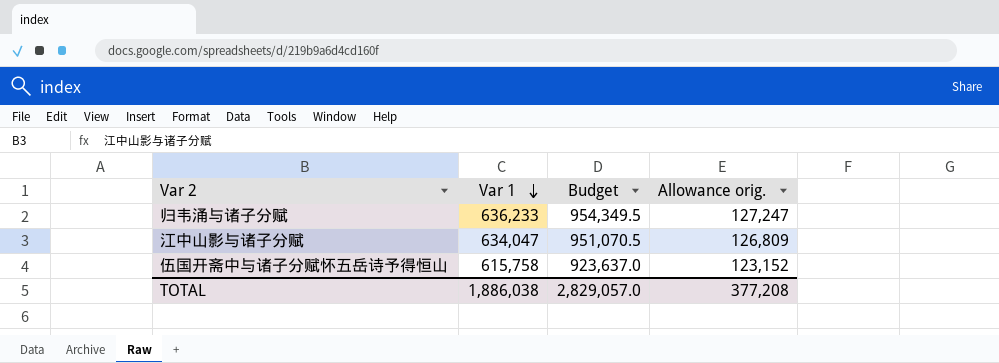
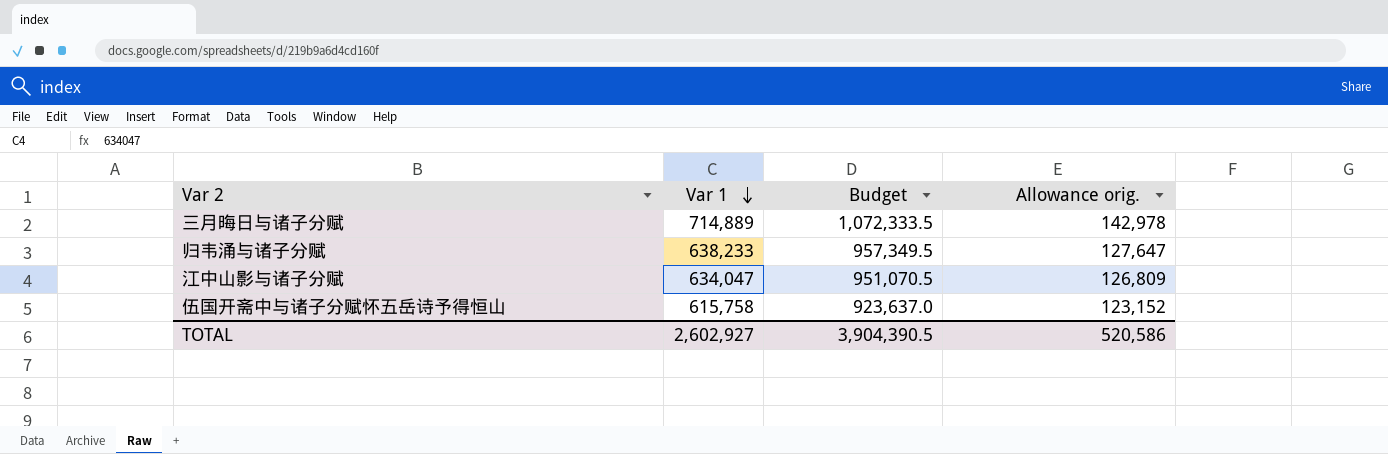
row 三月晦日与诸子分赋: none -> 714,889 | 1,072,333.5 | 142,978
归韦涌与诸子分赋 | Var 1: 636,233 -> 638,233
归韦涌与诸子分赋 | Budget: 954,349.5 -> 957,349.5
归韦涌与诸子分赋 | Allowance orig.: 127,247 -> 127,647
TOTAL | Var 1: 1,886,038 -> 2,602,927
TOTAL | Budget: 2,829,057.0 -> 3,904,390.5
TOTAL | Allowance orig.: 377,208 -> 520,586

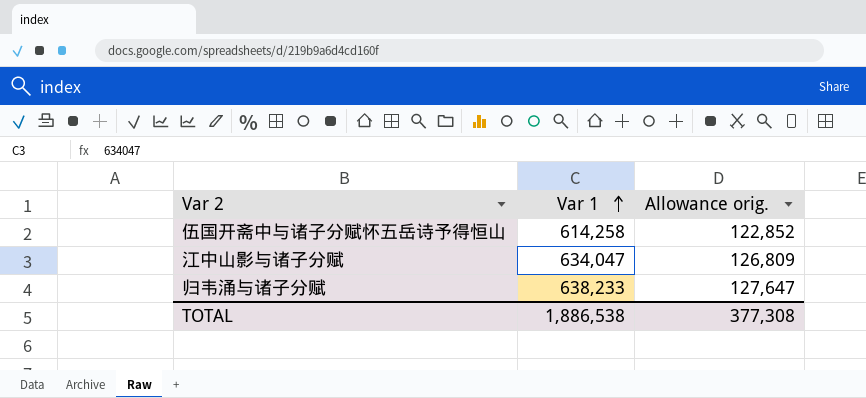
row order: Var 1 descending -> Var 1 ascending
column Budget | formula: [Var 1] * 1.5 -> none
row 三月晦日与诸子分赋: 714,889 | 1,072,333.5 | 142,978 -> none
伍国开斋中与诸子分赋怀五岳诗予得恒山 | Var 1: 615,758 -> 614,258
伍国开斋中与诸子分赋怀五岳诗予得恒山 | Allowance orig.: 123,152 -> 122,852
TOTAL | Var 1: 2,602,927 -> 1,886,538
TOTAL | Allowance orig.: 520,586 -> 377,308

